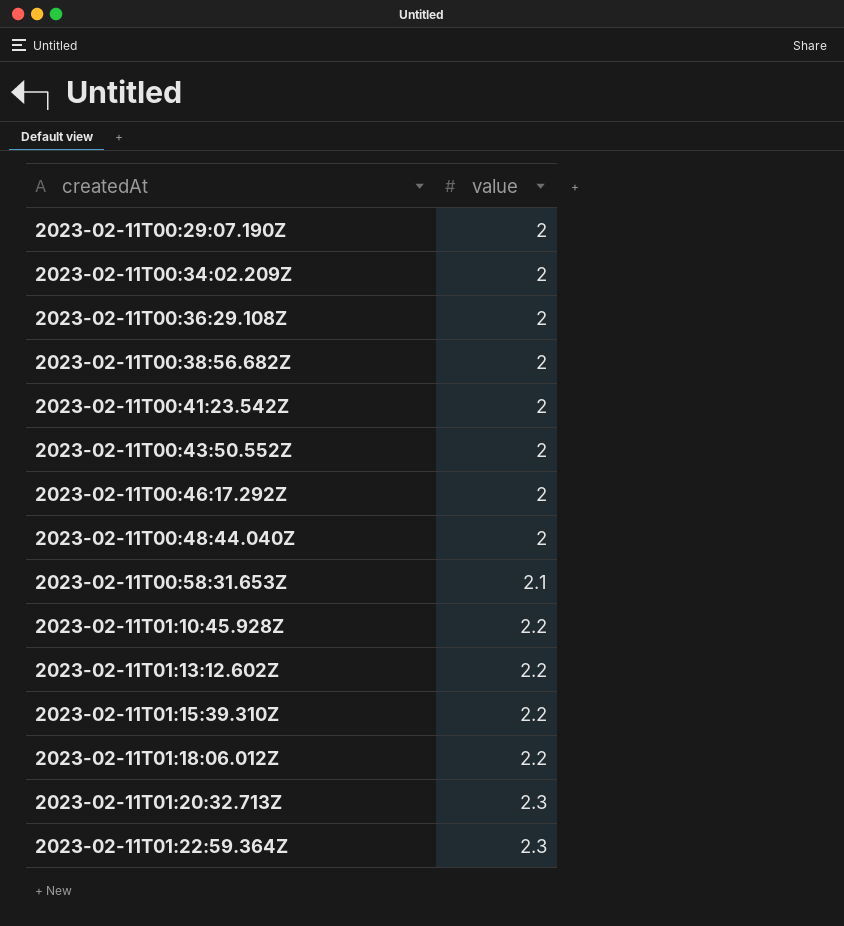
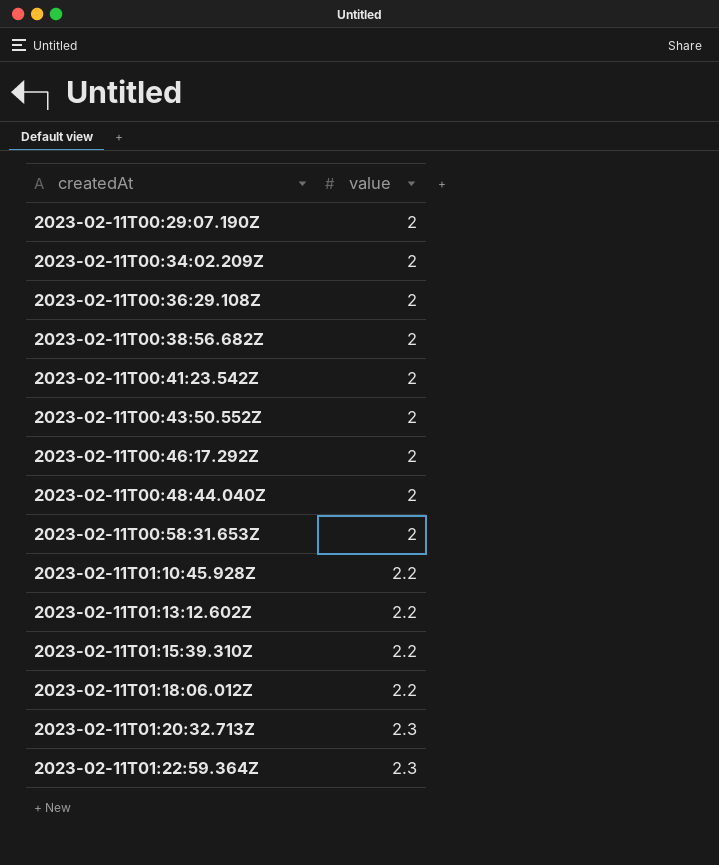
2023-02-11T00:58:31.653Z | value: 2.1 -> 2

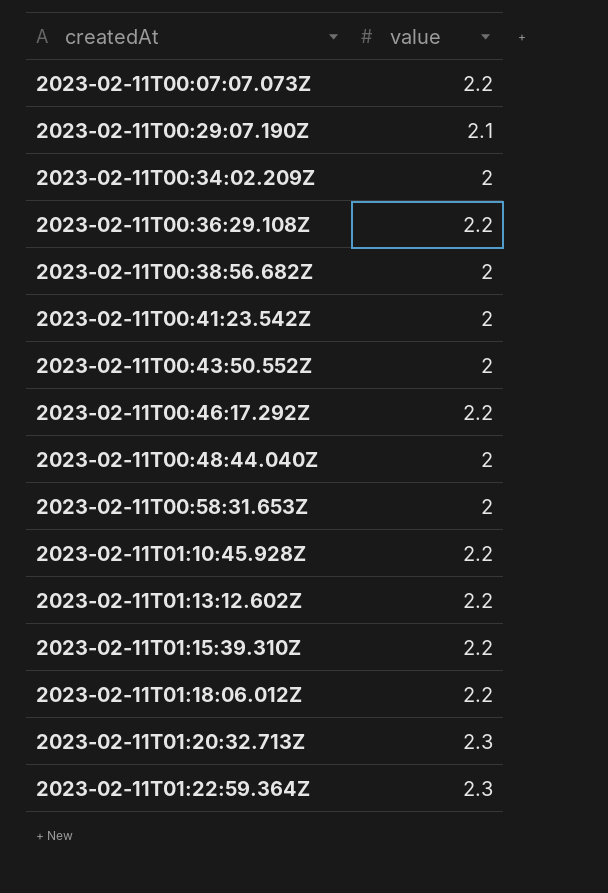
row 2023-02-11T00:07:07.073Z: none -> 2.2
2023-02-11T00:29:07.190Z | value: 2 -> 2.1
2023-02-11T00:36:29.108Z | value: 2 -> 2.2
2023-02-11T00:46:17.292Z | value: 2 -> 2.2

